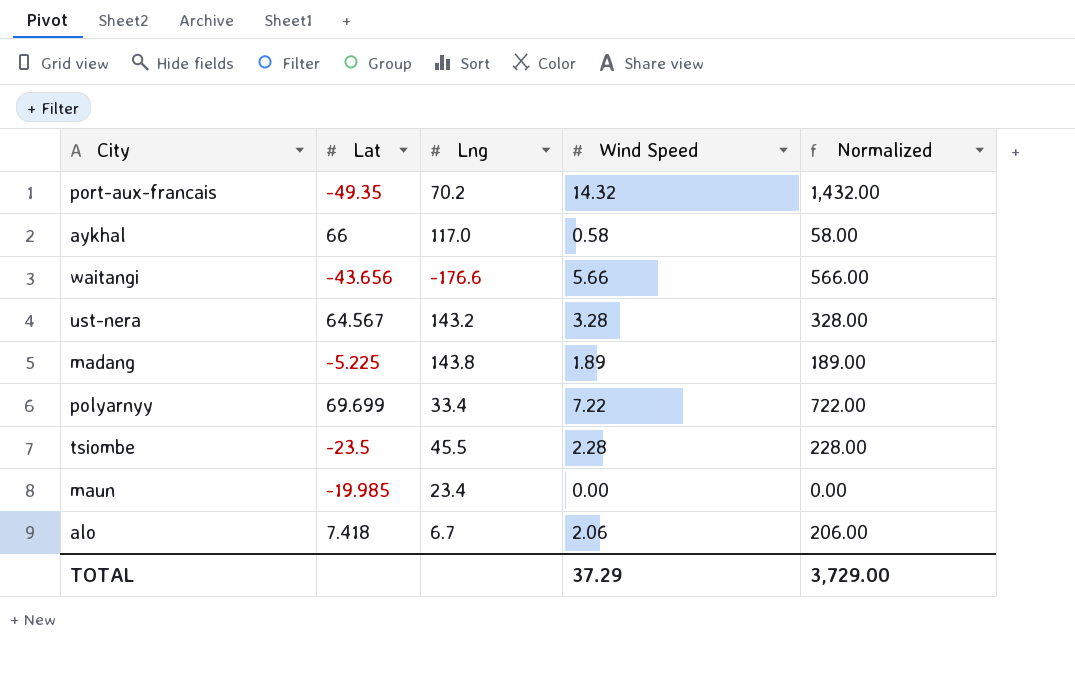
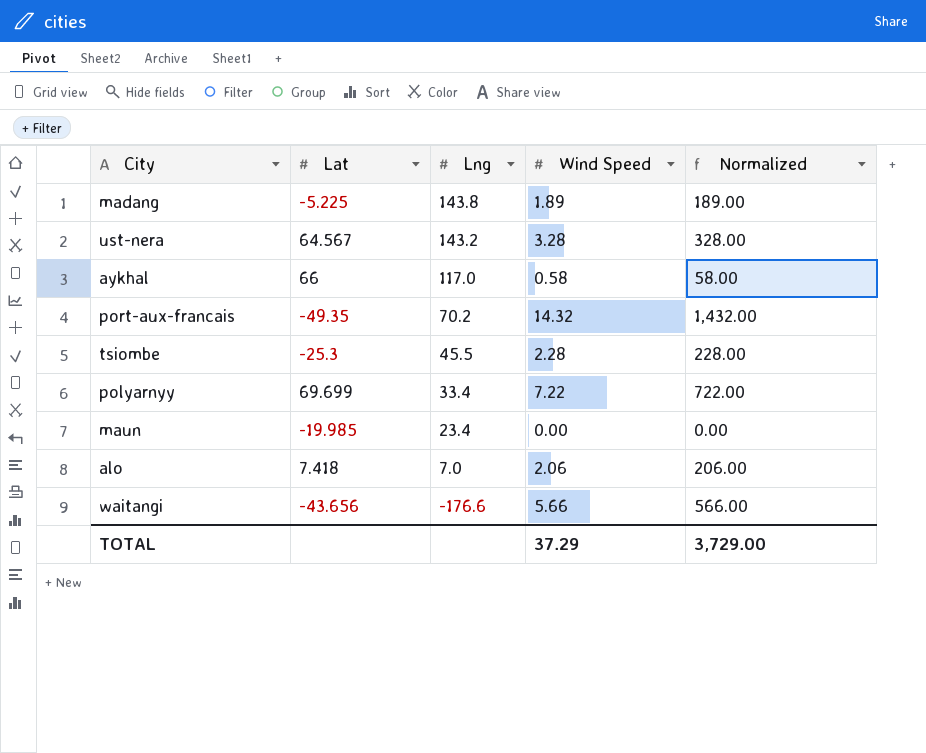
row order: none -> Lng descending
tsiombe | Lat: -23.5 -> -25.3
alo | Lng: 6.7 -> 7.0

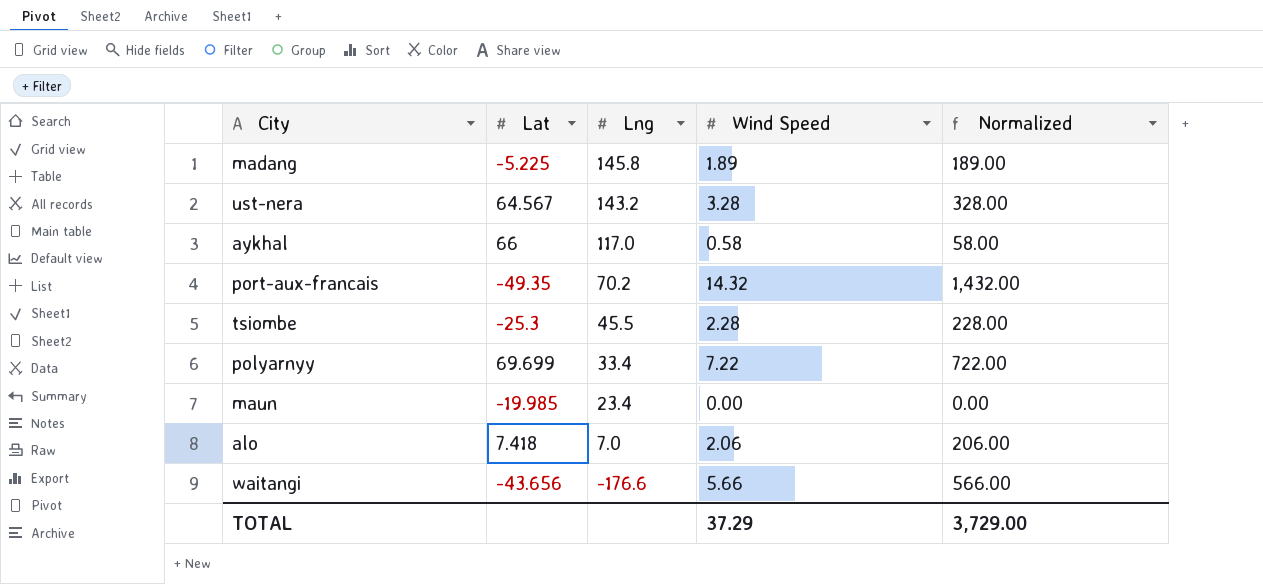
madang | Lng: 143.8 -> 145.8

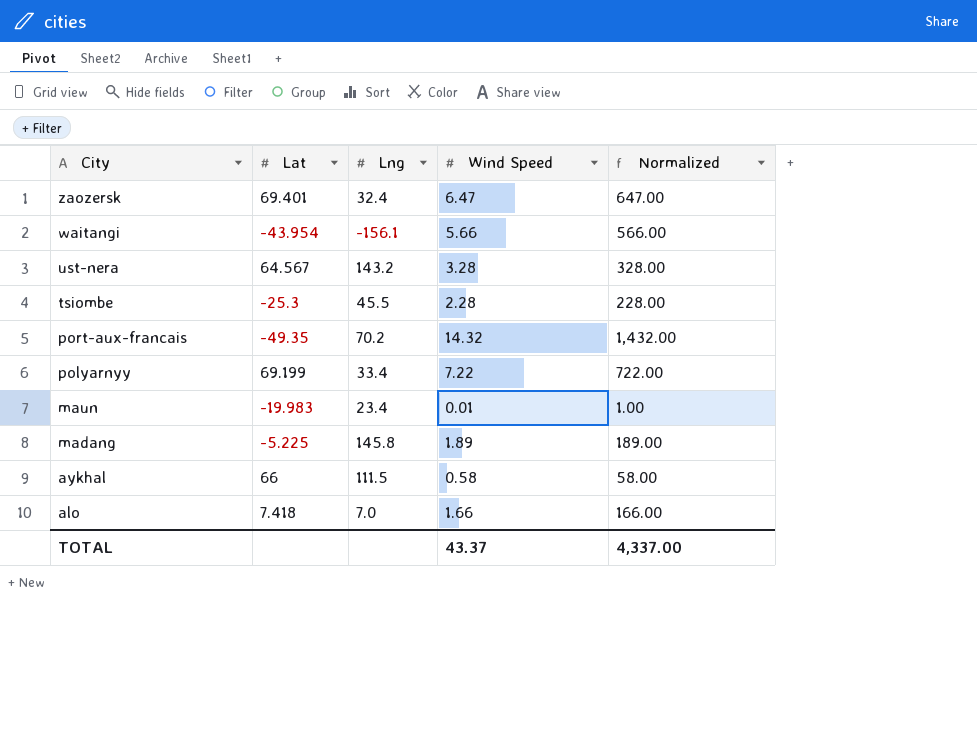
row order: Lng descending -> City descending
row zaozersk: none -> 69.401 | 32.4 | 6.47 | 647.00
waitangi | Lat: -43.656 -> -43.954
waitangi | Lng: -176.6 -> -156.1
polyarnyy | Lat: 69.699 -> 69.199
maun | Lat: -19.985 -> -19.983
maun | Wind Speed: 0.00 -> 0.01
maun | Normalized: 0.00 -> 1.00
aykhal | Lng: 117.0 -> 111.5
alo | Wind Speed: 2.06 -> 1.66
alo | Normalized: 206.00 -> 166.00
TOTAL | Wind Speed: 37.29 -> 43.37
TOTAL | Normalized: 3,729.00 -> 4,337.00

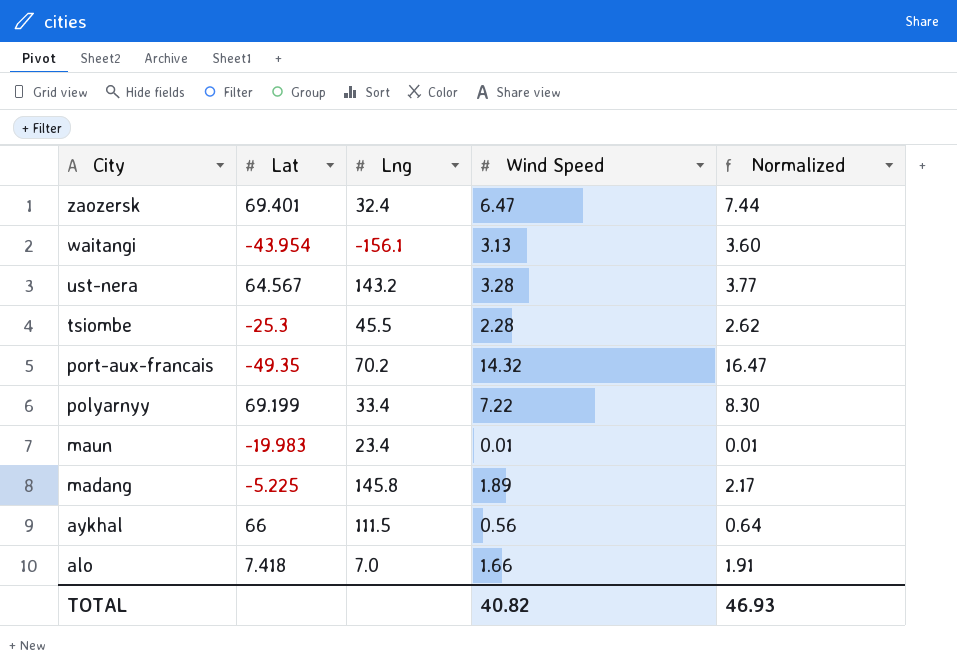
column Normalized | formula: [Wind Speed] * 100 -> [Wind Speed] * 1.15
waitangi | Wind Speed: 5.66 -> 3.13
aykhal | Wind Speed: 0.58 -> 0.56
TOTAL | Wind Speed: 43.37 -> 40.82
TOTAL | Normalized: 4,337.00 -> 46.93

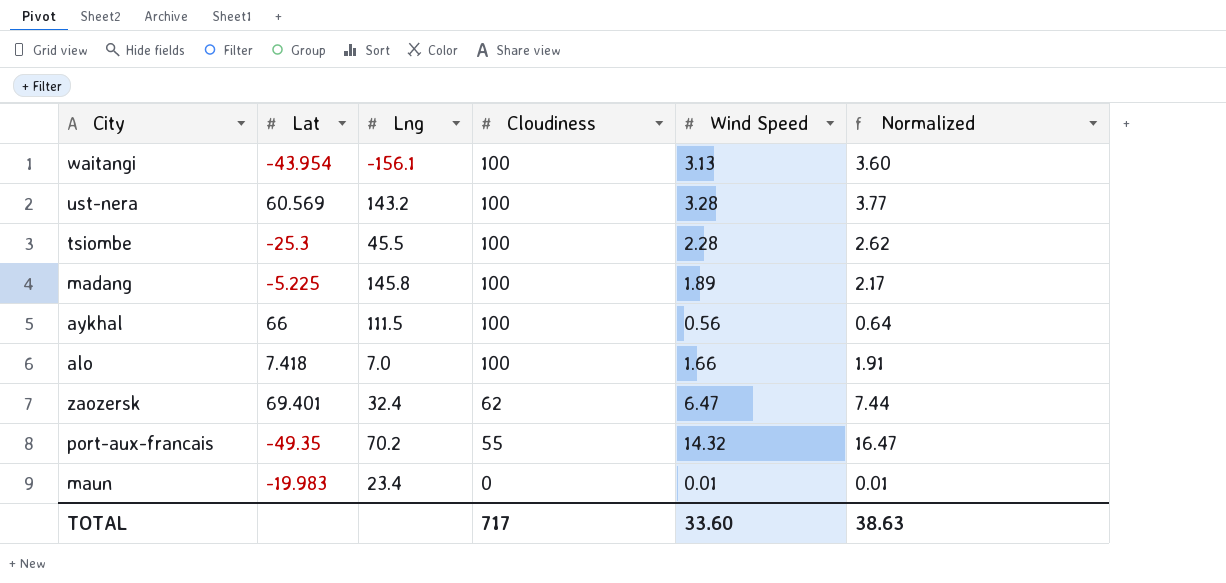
row order: City descending -> Cloudiness descending
column Cloudiness | position: none -> 4
row polyarnyy: 69.199 | 33.4 | 7.22 | 8.30 -> none
ust-nera | Lat: 64.567 -> 60.569
TOTAL | Wind Speed: 40.82 -> 33.60
TOTAL | Normalized: 46.93 -> 38.63

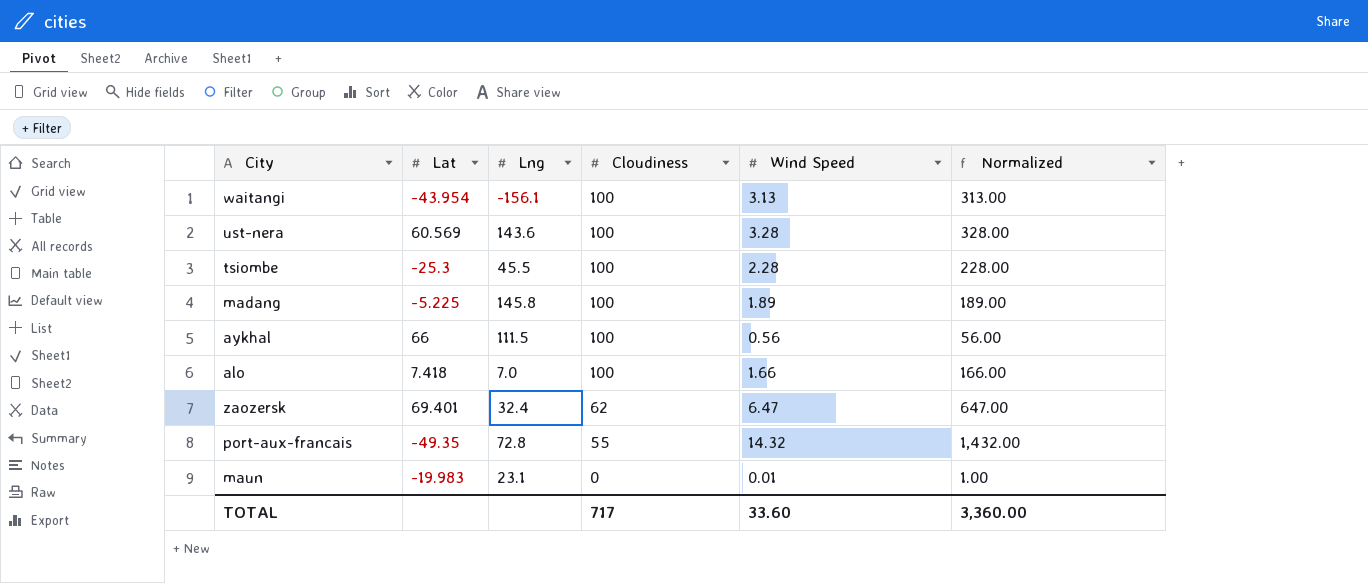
column Normalized | formula: [Wind Speed] * 1.15 -> [Wind Speed] * 100
ust-nera | Lng: 143.2 -> 143.6
port-aux-francais | Lng: 70.2 -> 72.8
maun | Lng: 23.4 -> 23.1
TOTAL | Normalized: 38.63 -> 3,360.00

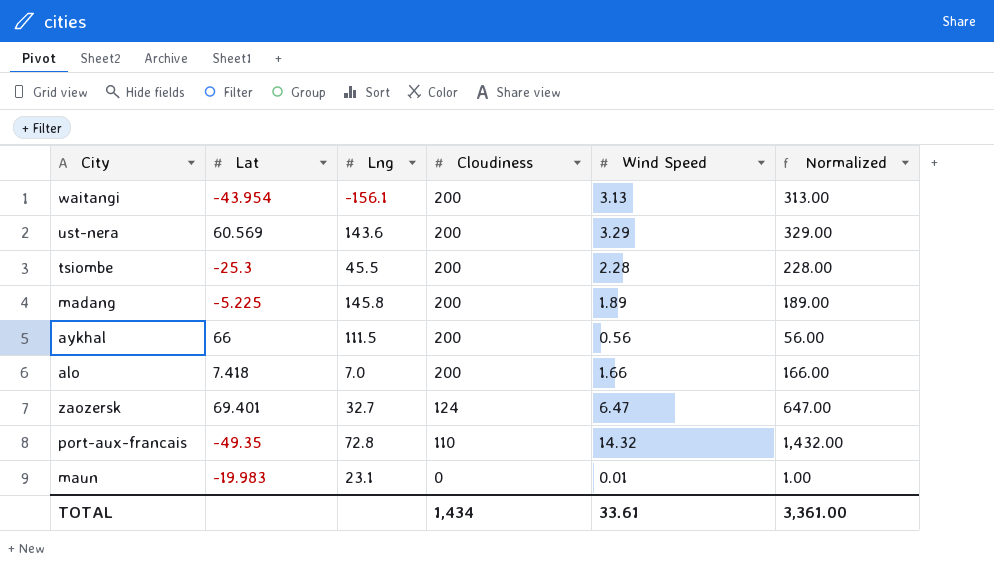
waitangi | Cloudiness: 100 -> 200
ust-nera | Cloudiness: 100 -> 200
ust-nera | Wind Speed: 3.28 -> 3.29
ust-nera | Normalized: 328.00 -> 329.00
tsiombe | Cloudiness: 100 -> 200
madang | Cloudiness: 100 -> 200
aykhal | Cloudiness: 100 -> 200
alo | Cloudiness: 100 -> 200
zaozersk | Lng: 32.4 -> 32.7
zaozersk | Cloudiness: 62 -> 124
port-aux-francais | Cloudiness: 55 -> 110
TOTAL | Cloudiness: 717 -> 1,434
TOTAL | Wind Speed: 33.60 -> 33.61
TOTAL | Normalized: 3,360.00 -> 3,361.00

